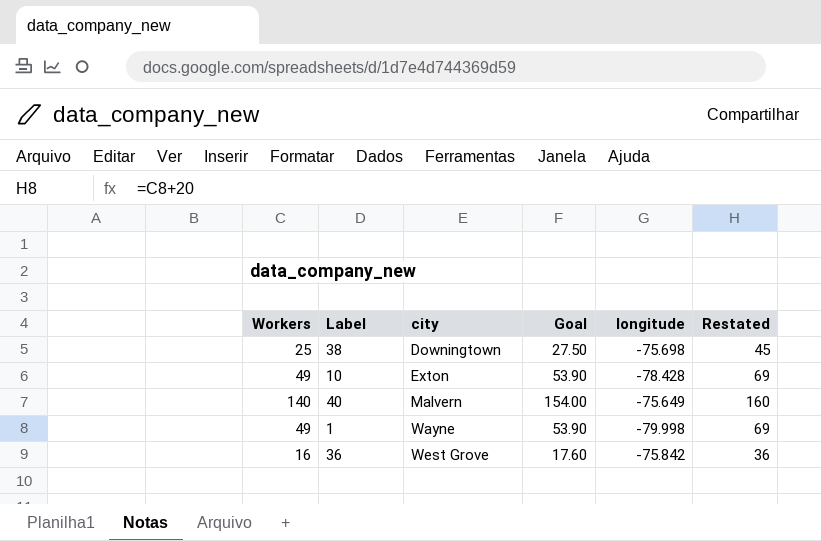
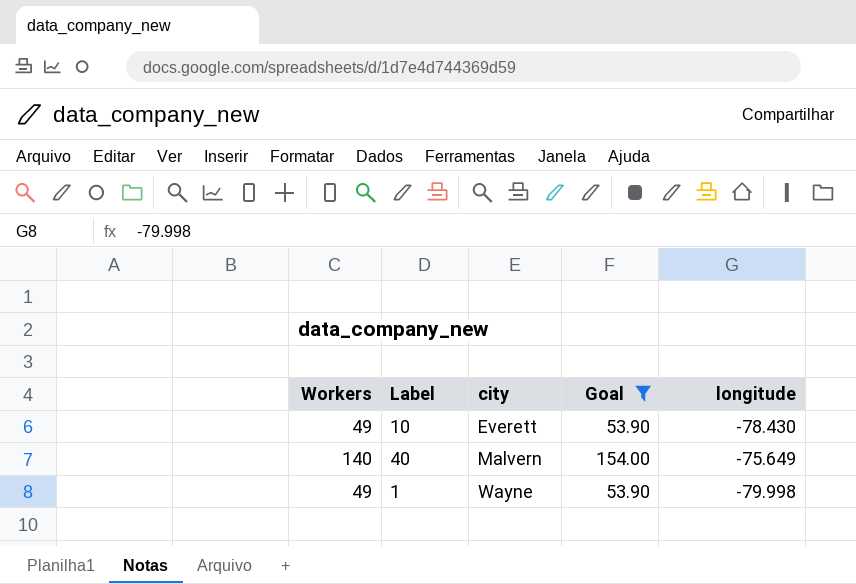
filter: none -> Goal >= 53.90
column Restated | formula: [Workers] + 20 -> none
10 | city: Exton -> Everett
10 | longitude: -78.428 -> -78.430

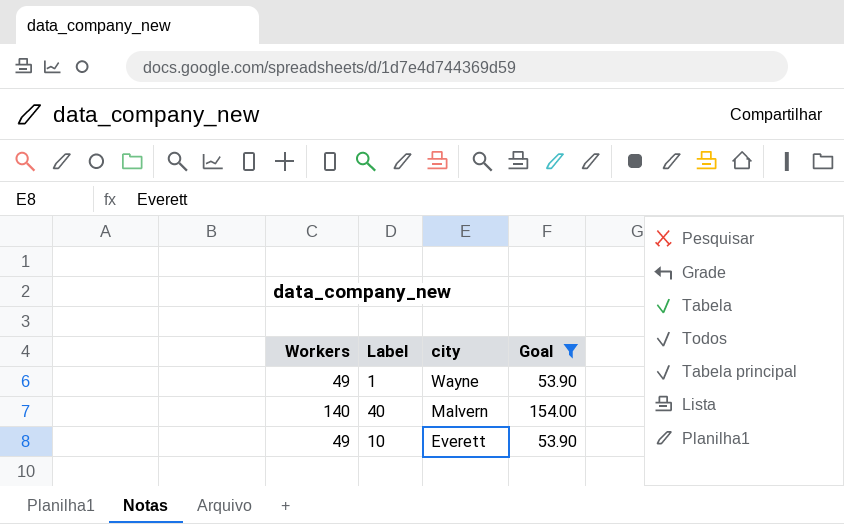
row order: city ascending -> city descending
column longitude | position: 5 -> none

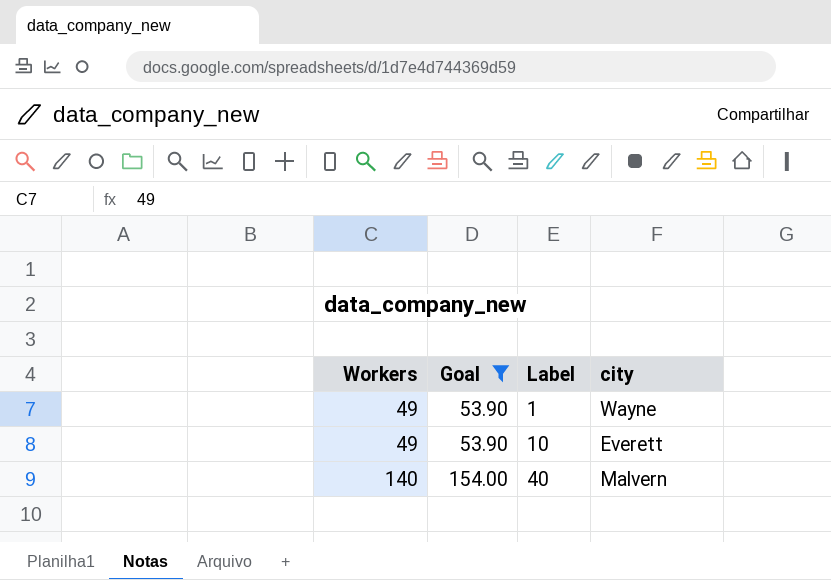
row order: city descending -> Workers ascending
column Goal | position: 4 -> 2

